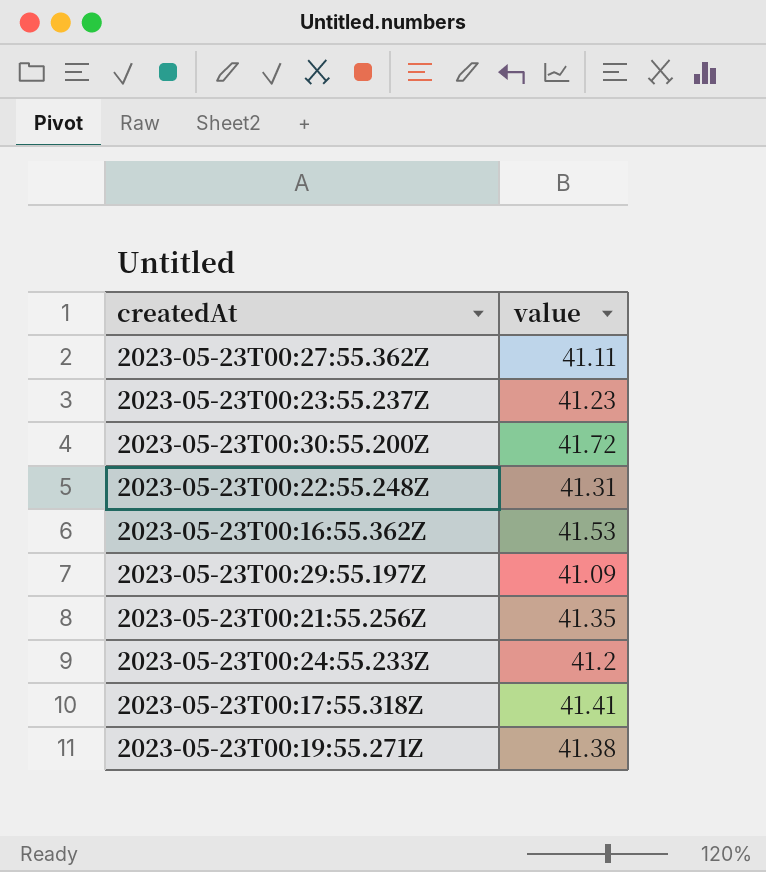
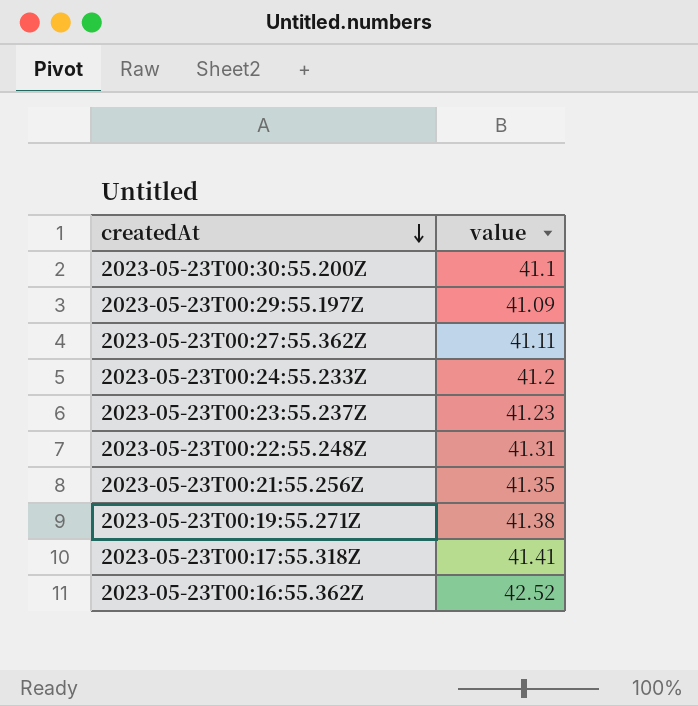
row order: none -> createdAt descending
2023-05-23T00:30:55.200Z | value: 41.72 -> 41.1
2023-05-23T00:16:55.362Z | value: 41.53 -> 42.52

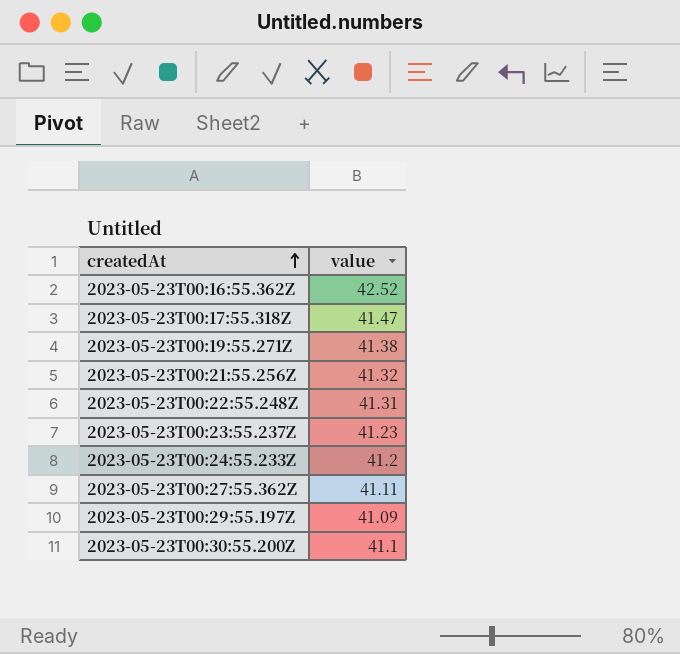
row order: createdAt descending -> createdAt ascending
2023-05-23T00:17:55.318Z | value: 41.41 -> 41.47
2023-05-23T00:21:55.256Z | value: 41.35 -> 41.32

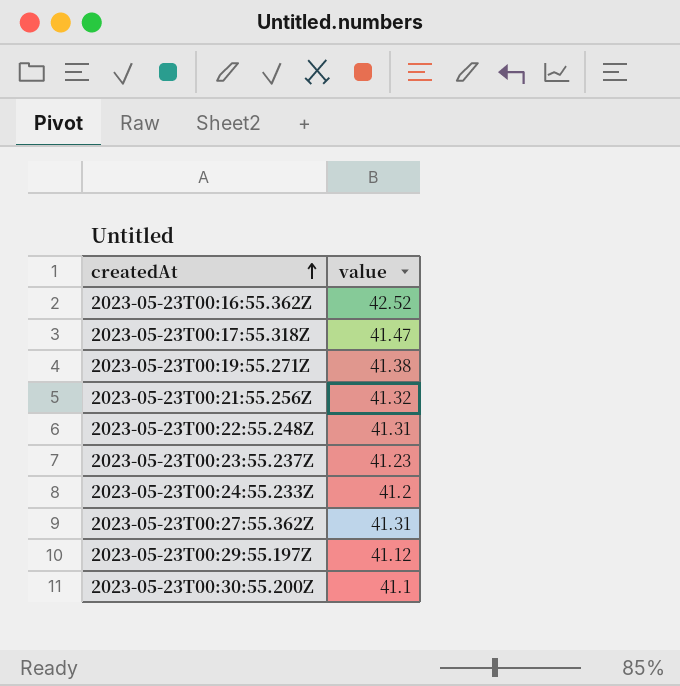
2023-05-23T00:27:55.362Z | value: 41.11 -> 41.31
2023-05-23T00:29:55.197Z | value: 41.09 -> 41.12

